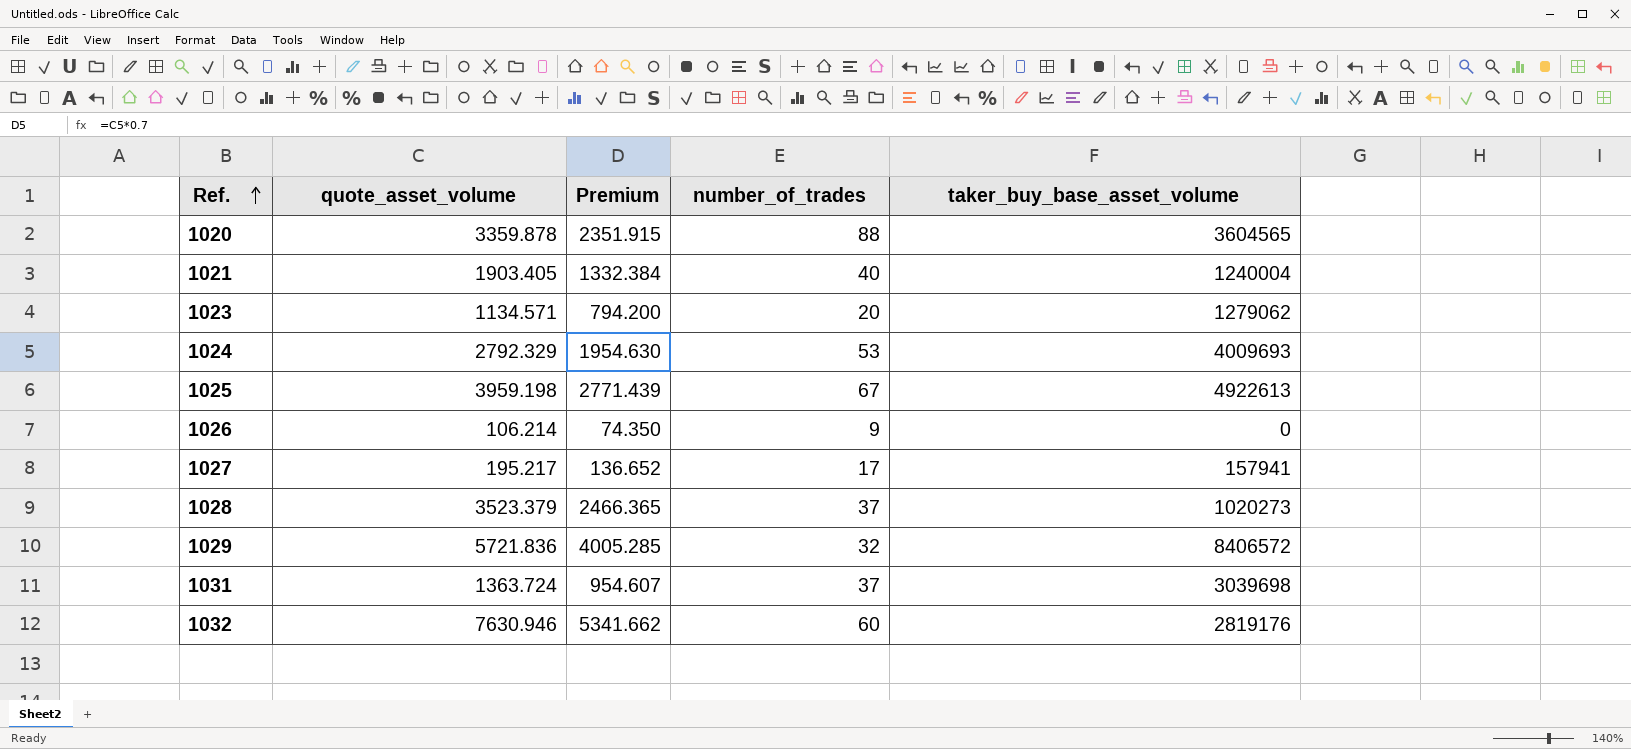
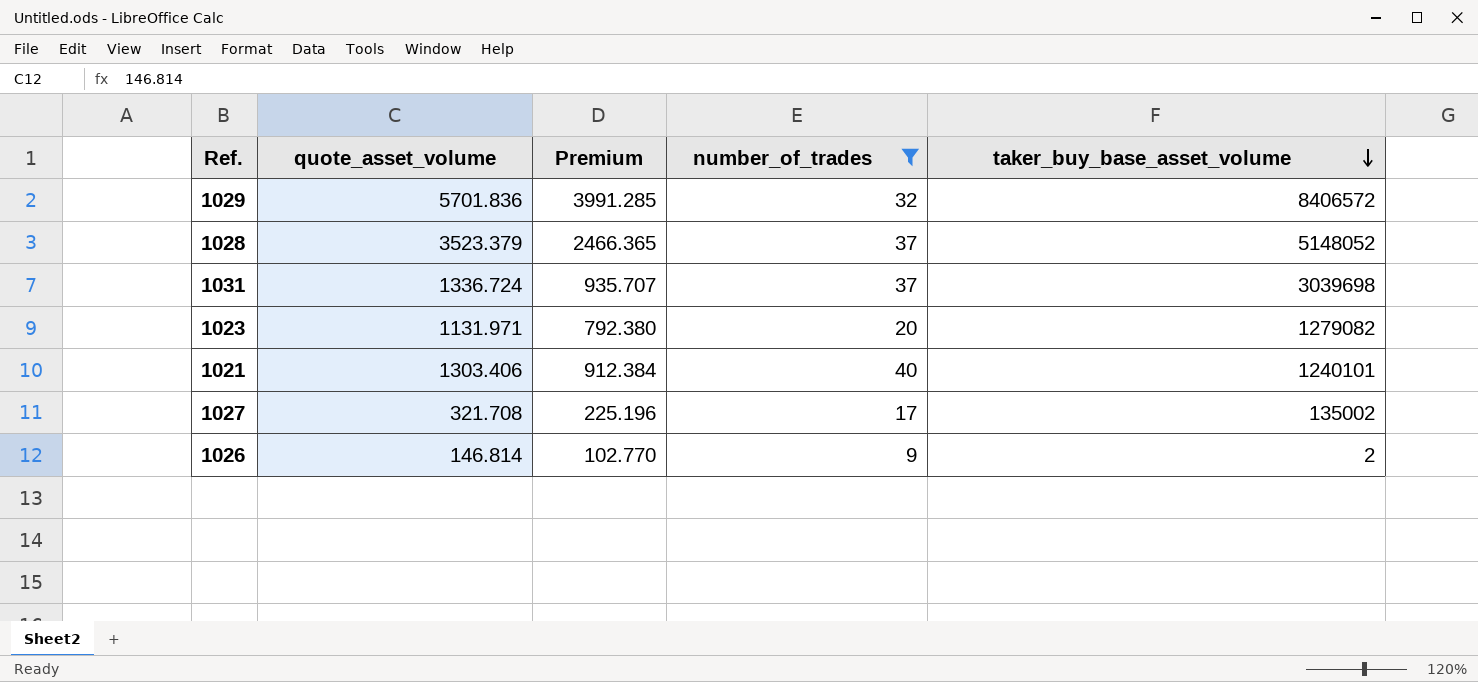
filter: none -> number_of_trades <= 40
row order: Ref. ascending -> taker_buy_base_asset_volume descending
1029 | quote_asset_volume: 5721.836 -> 5701.836
1029 | Premium: 4005.285 -> 3991.285
1028 | taker_buy_base_asset_volume: 1020273 -> 5148052
1031 | quote_asset_volume: 1363.724 -> 1336.724
1031 | Premium: 954.607 -> 935.707
1023 | quote_asset_volume: 1134.571 -> 1131.971
1023 | Premium: 794.200 -> 792.380
1023 | taker_buy_base_asset_volume: 1279062 -> 1279082
1021 | quote_asset_volume: 1903.405 -> 1303.406
1021 | Premium: 1332.384 -> 912.384
1021 | taker_buy_base_asset_volume: 1240004 -> 1240101
1027 | quote_asset_volume: 195.217 -> 321.708
1027 | Premium: 136.652 -> 225.196
1027 | taker_buy_base_asset_volume: 157941 -> 135002
1026 | quote_asset_volume: 106.214 -> 146.814
1026 | Premium: 74.350 -> 102.770
1026 | taker_buy_base_asset_volume: 0 -> 2

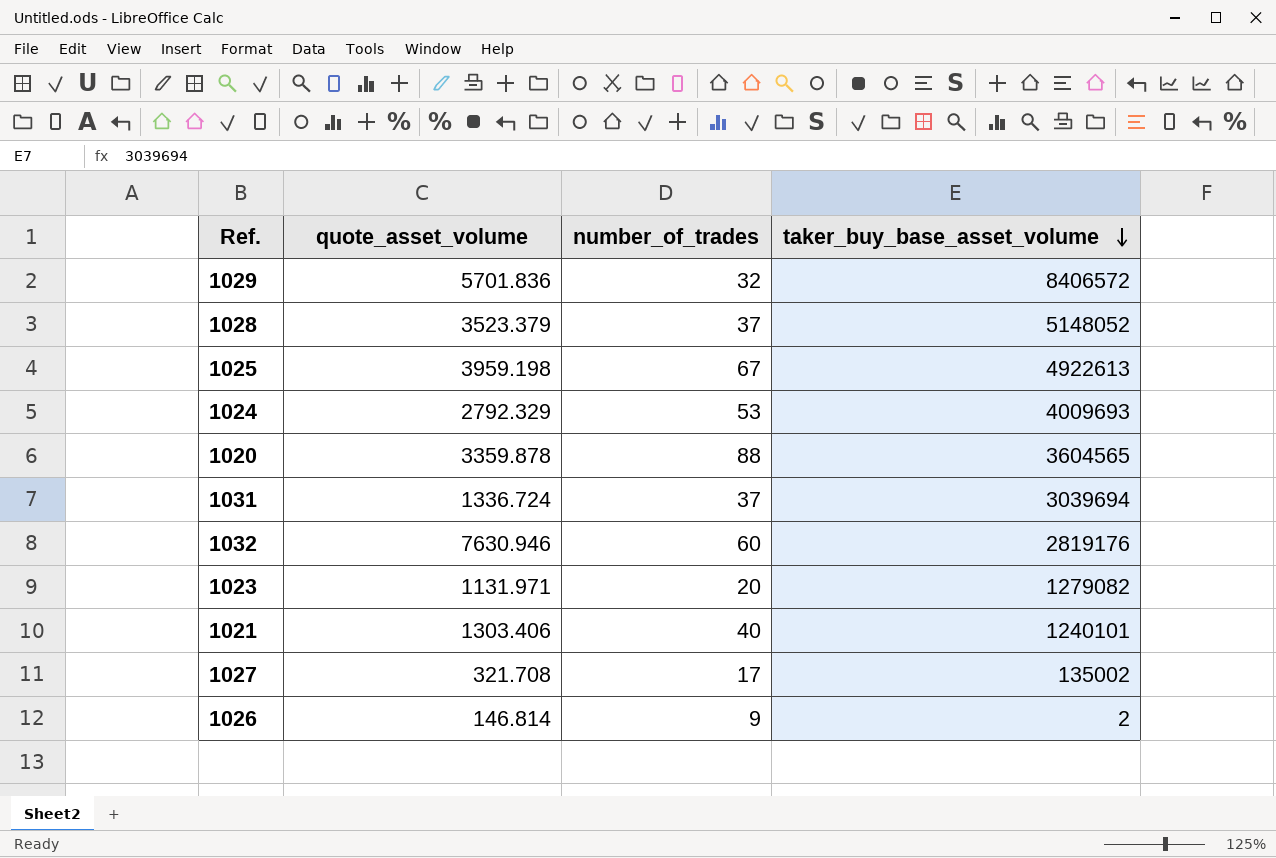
filter: number_of_trades <= 40 -> none
column Premium | formula: [quote_asset_volume] * 0.7 -> none
1031 | taker_buy_base_asset_volume: 3039698 -> 3039694

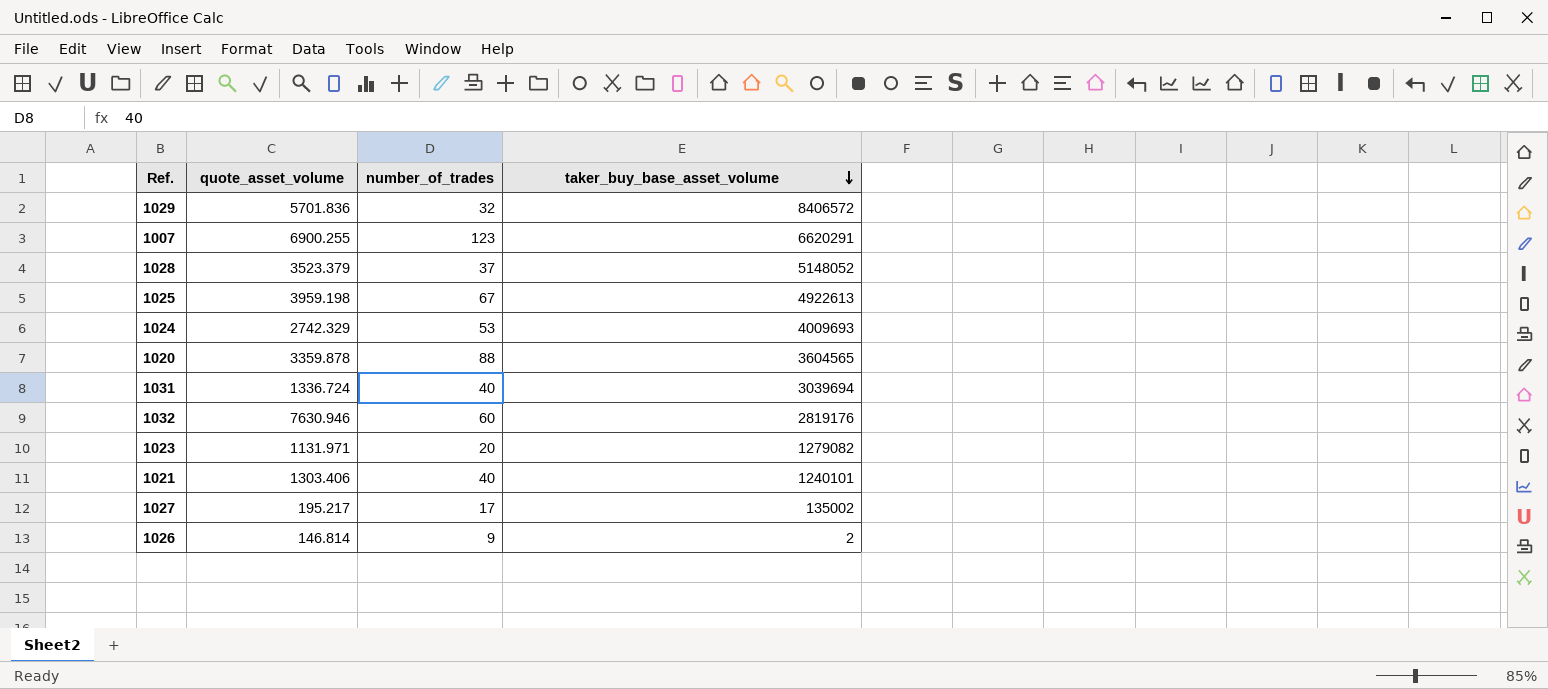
row 1007: none -> 6900.255 | 123 | 6620291
1024 | quote_asset_volume: 2792.329 -> 2742.329
1031 | number_of_trades: 37 -> 40
1027 | quote_asset_volume: 321.708 -> 195.217

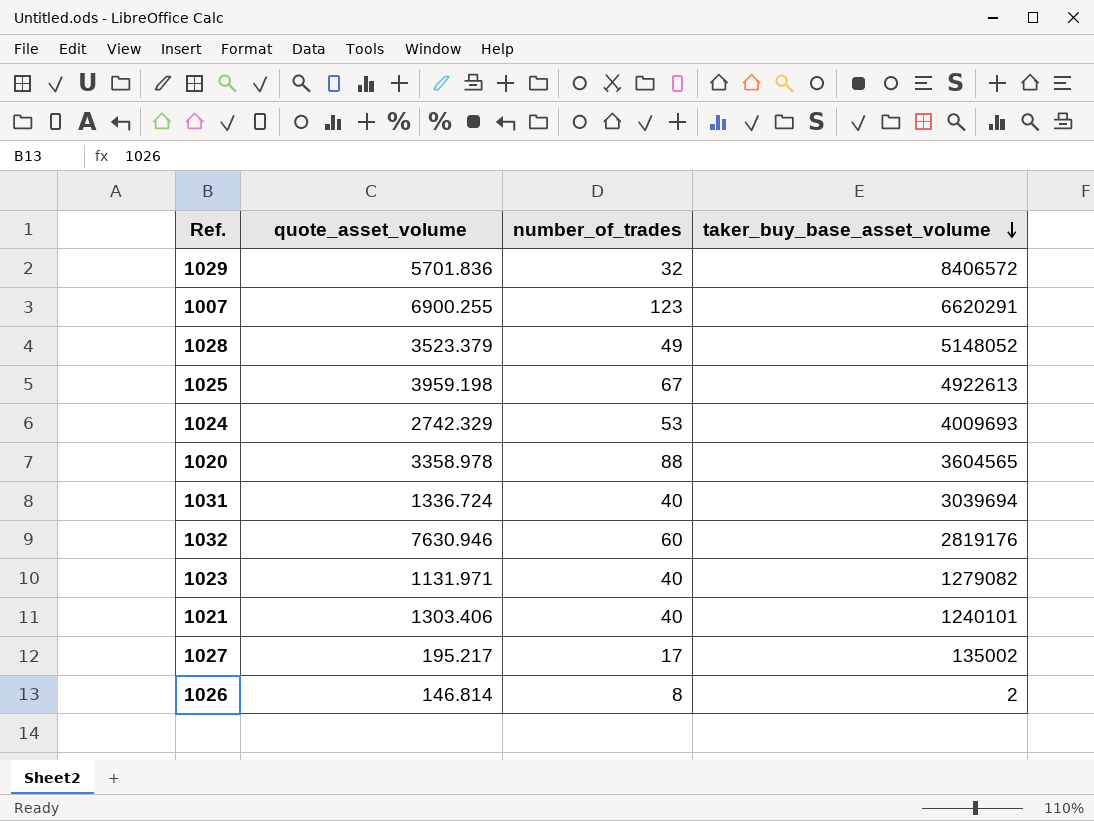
1028 | number_of_trades: 37 -> 49
1020 | quote_asset_volume: 3359.878 -> 3358.978
1023 | number_of_trades: 20 -> 40
1026 | number_of_trades: 9 -> 8

